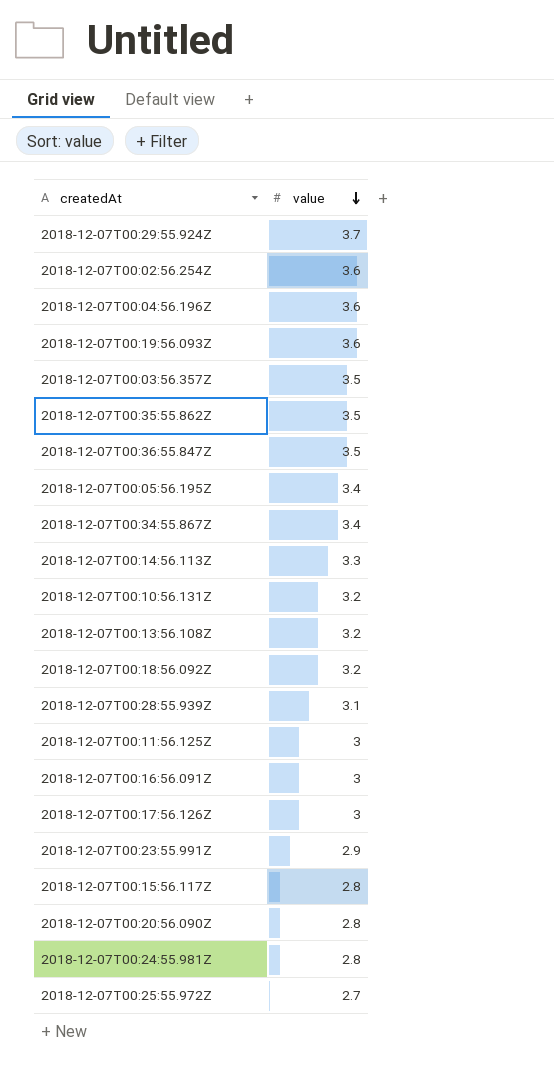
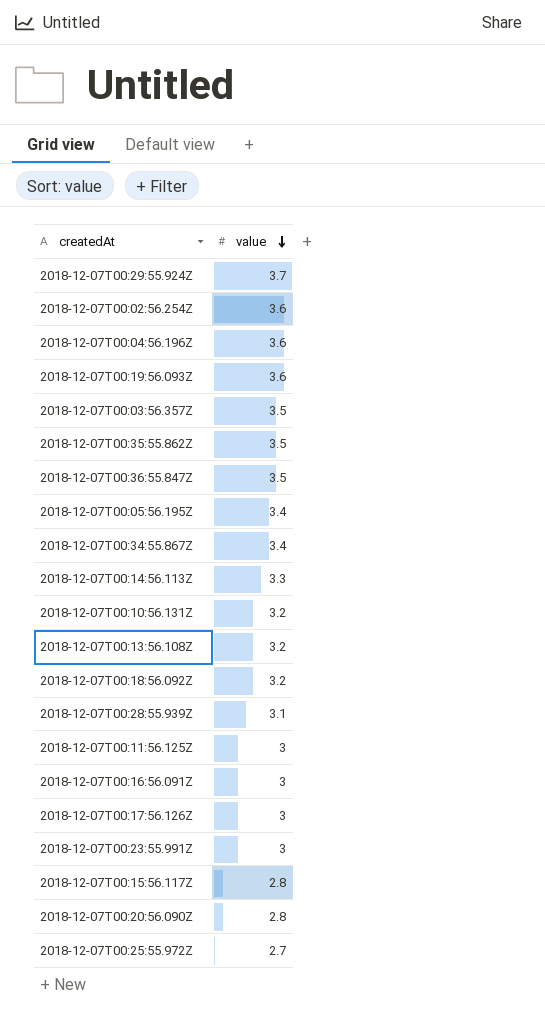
row 2018-12-07T00:24:55.981Z: 2.8 -> none
2018-12-07T00:23:55.991Z | value: 2.9 -> 3

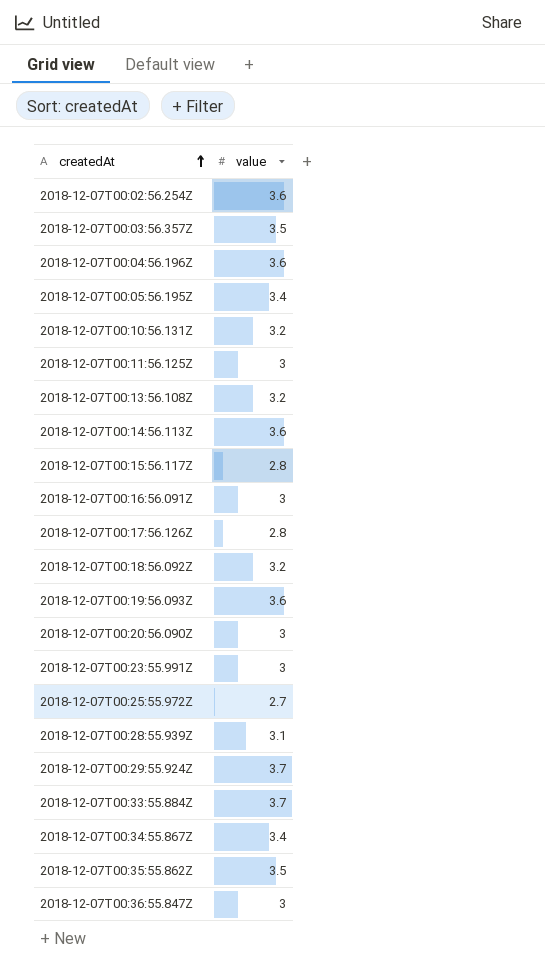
row order: value descending -> createdAt ascending
2018-12-07T00:14:56.113Z | value: 3.3 -> 3.6
2018-12-07T00:17:56.126Z | value: 3 -> 2.8
2018-12-07T00:20:56.090Z | value: 2.8 -> 3
row 2018-12-07T00:33:55.884Z: none -> 3.7
2018-12-07T00:36:55.847Z | value: 3.5 -> 3

